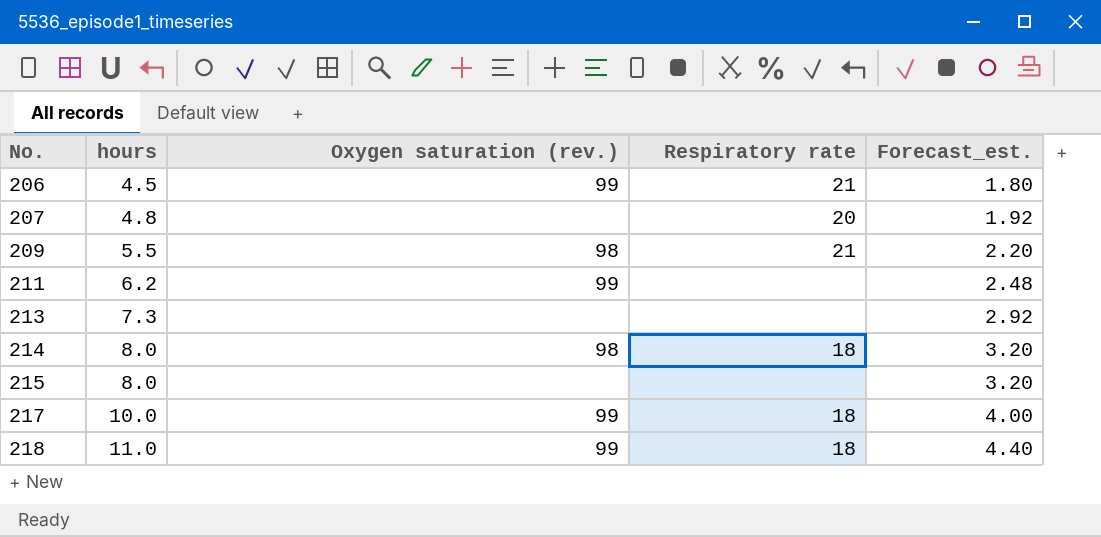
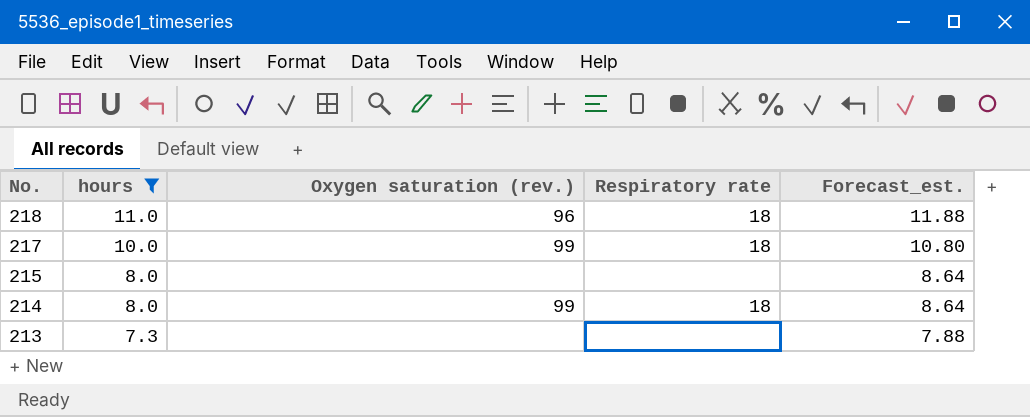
filter: none -> hours >= 7.3
row order: No. ascending -> No. descending
column Forecast_est. | formula: [hours] * 0.4 -> [hours] * 1.08
218 | Oxygen saturation (rev.): 99 -> 96
214 | Oxygen saturation (rev.): 98 -> 99

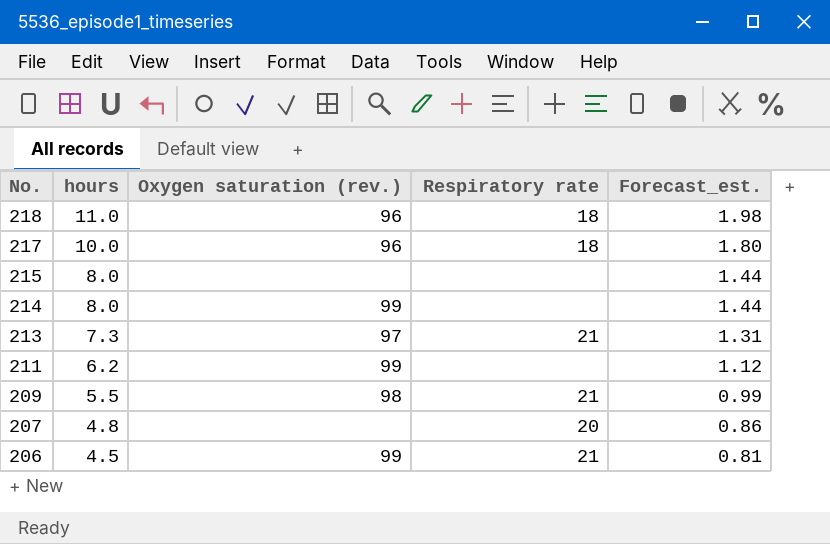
filter: hours >= 7.3 -> none
column Forecast_est. | formula: [hours] * 1.08 -> [hours] * 0.18
217 | Oxygen saturation (rev.): 99 -> 96
214 | Respiratory rate: 18 -> none
213 | Oxygen saturation (rev.): none -> 97
213 | Respiratory rate: none -> 21

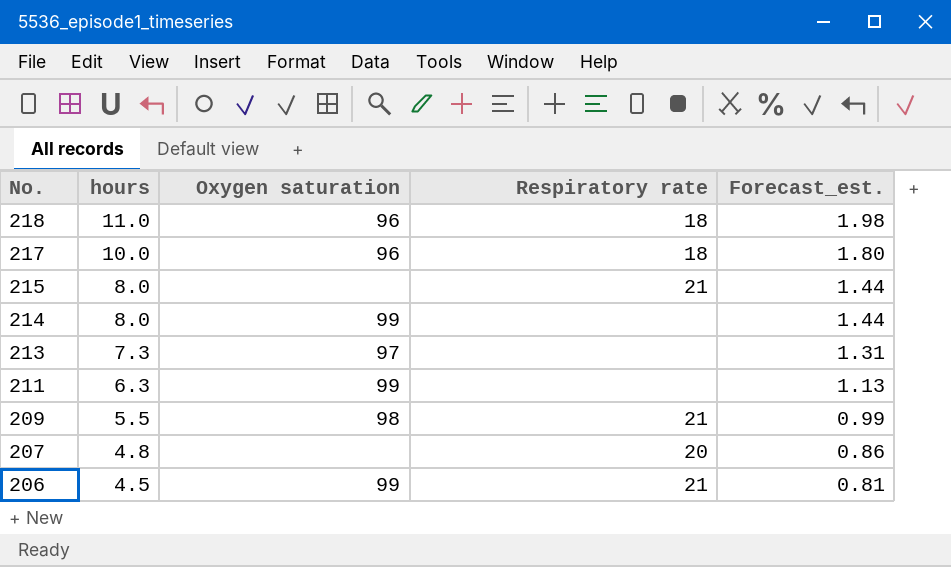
column name: Oxygen saturation (rev.) -> Oxygen saturation
215 | Respiratory rate: none -> 21
213 | Respiratory rate: 21 -> none
211 | hours: 6.2 -> 6.3
211 | Forecast_est.: 1.12 -> 1.13

